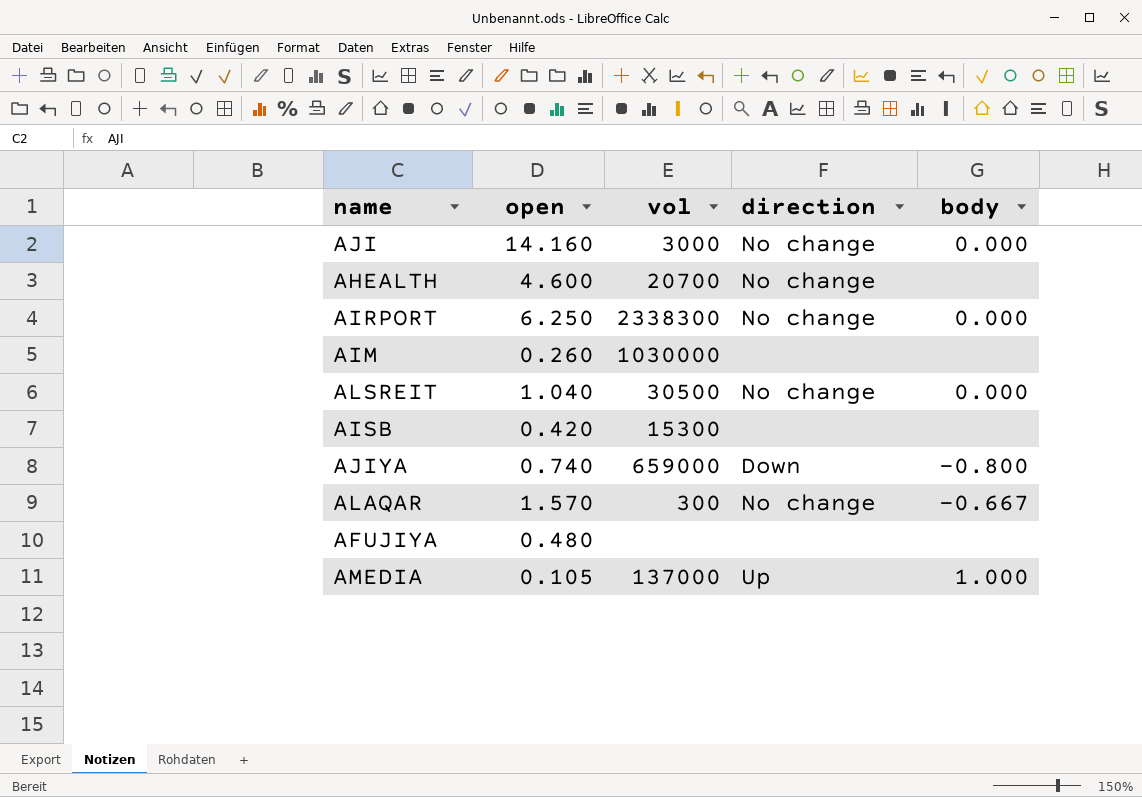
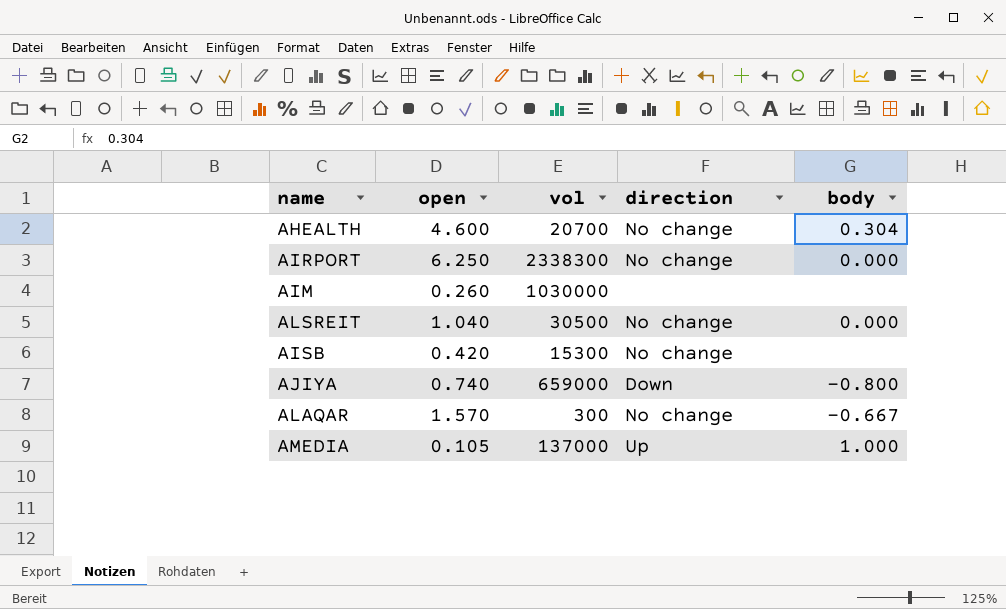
row AJI: 14.160 | 3000 | No change | 0.000 -> none
row AFUJIYA: 0.480 | none | none | none -> none
AHEALTH | body: none -> 0.304
AISB | direction: none -> No change

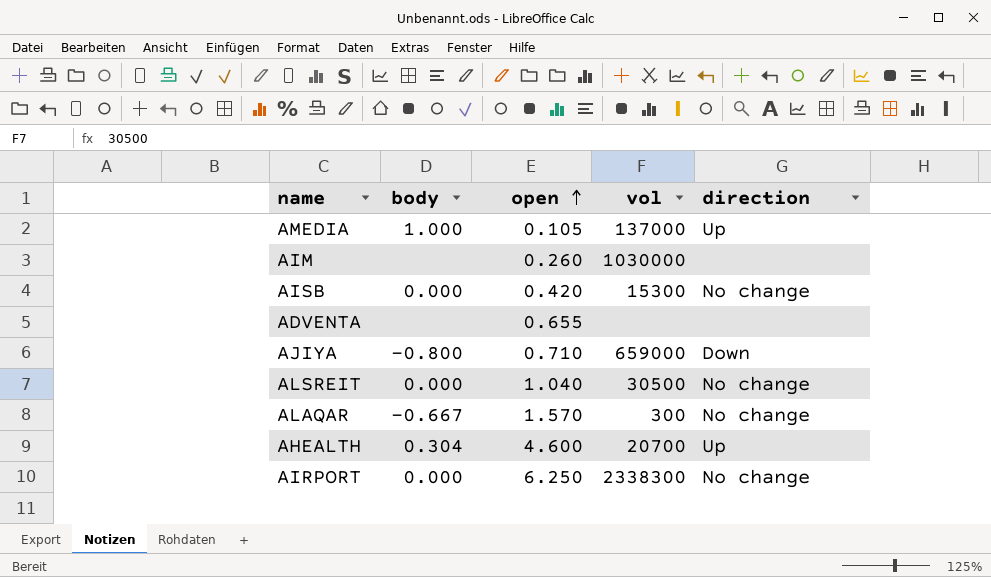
row order: none -> open ascending
column body | position: 5 -> 2
AISB | body: none -> 0.000
row ADVENTA: none -> none | 0.655 | none | none
AJIYA | open: 0.740 -> 0.710
AHEALTH | direction: No change -> Up

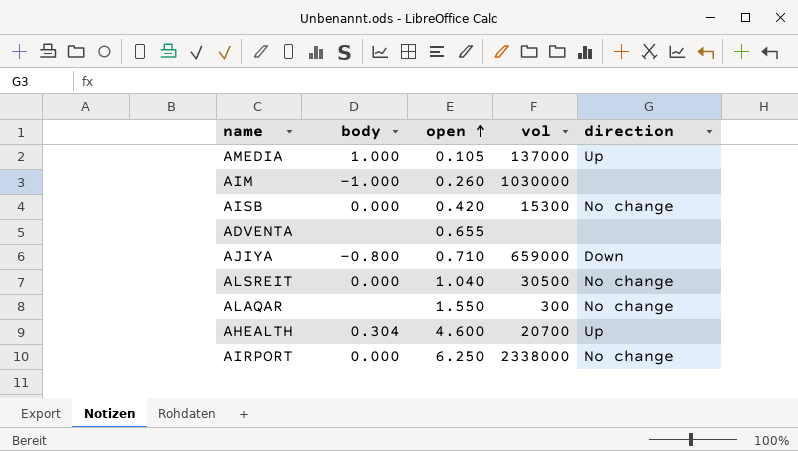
AIM | body: none -> -1.000
ALAQAR | body: -0.667 -> none
ALAQAR | open: 1.570 -> 1.550
AIRPORT | vol: 2338300 -> 2338000

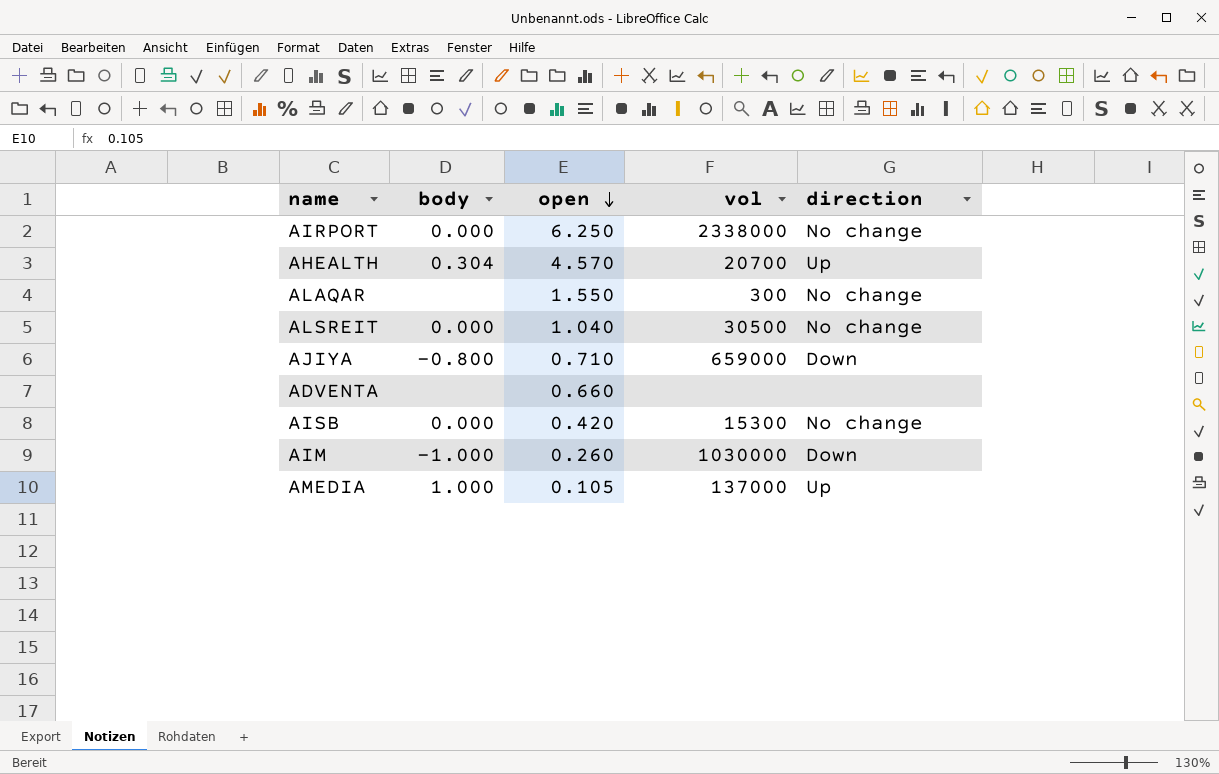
row order: open ascending -> open descending
AHEALTH | open: 4.600 -> 4.570
ADVENTA | open: 0.655 -> 0.660
AIM | direction: none -> Down

